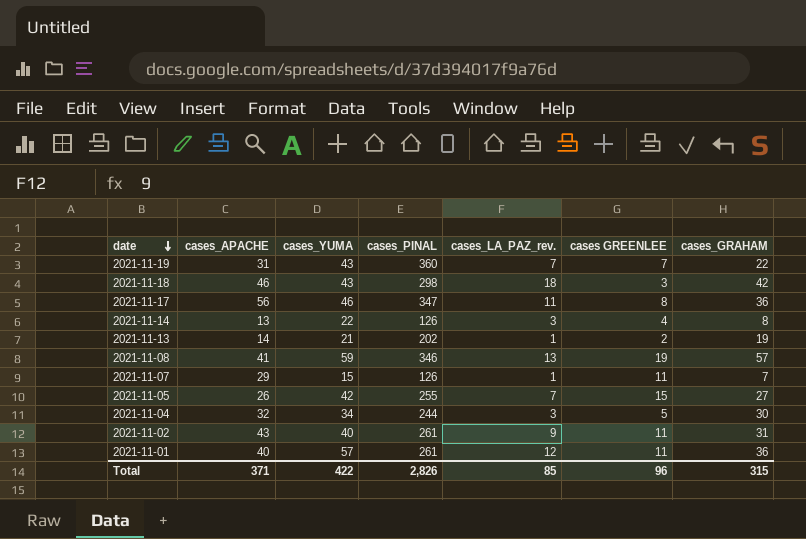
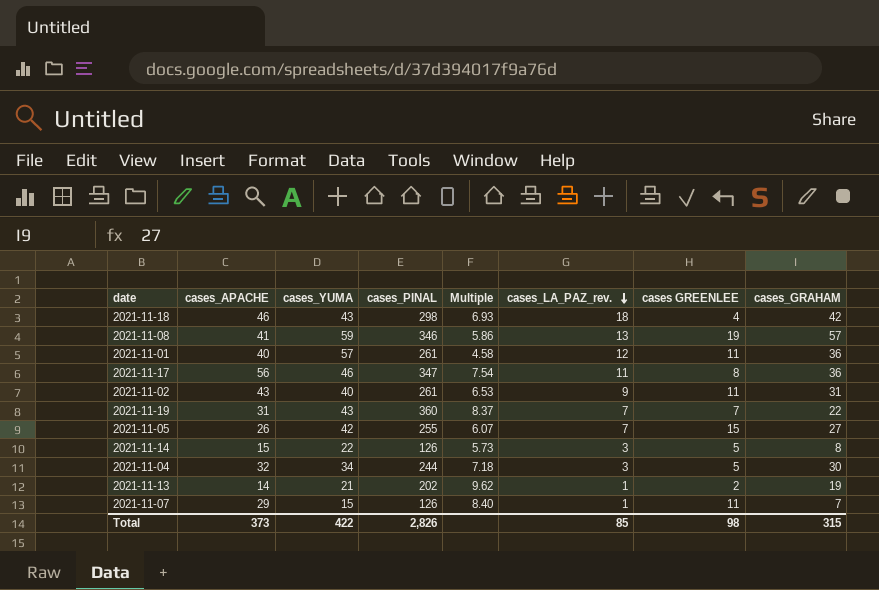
row order: date descending -> cases_LA_PAZ_rev. descending
column Multiple | formula: none -> [cases_PINAL] / [cases_YUMA]
2021-11-18 | cases GREENLEE: 3 -> 4
2021-11-14 | cases_APACHE: 13 -> 15
2021-11-14 | cases GREENLEE: 4 -> 5
Total | cases_APACHE: 371 -> 373
Total | cases GREENLEE: 96 -> 98

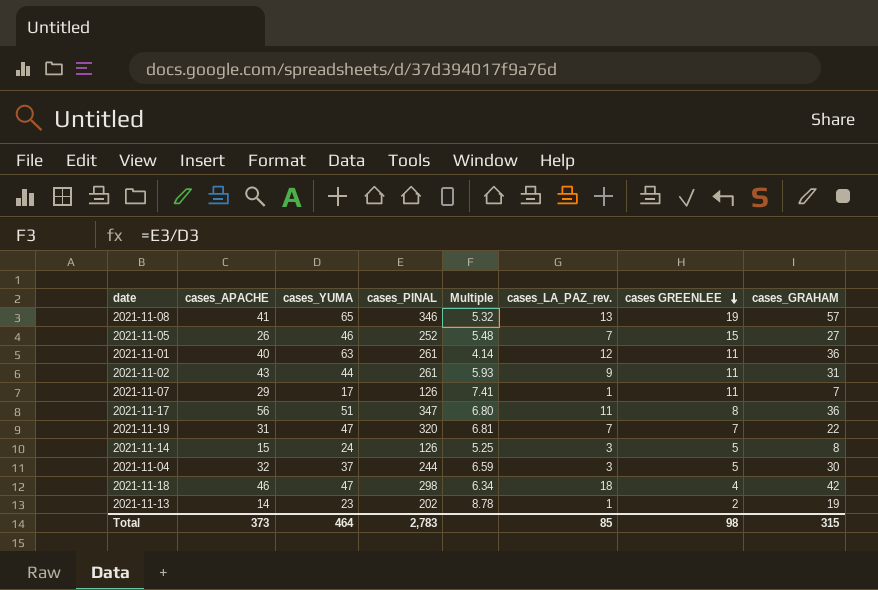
row order: cases_LA_PAZ_rev. descending -> cases GREENLEE descending
2021-11-08 | cases_YUMA: 59 -> 65
2021-11-08 | Multiple: 5.86 -> 5.32
2021-11-05 | cases_YUMA: 42 -> 46
2021-11-05 | cases_PINAL: 255 -> 252
2021-11-05 | Multiple: 6.07 -> 5.48
2021-11-01 | cases_YUMA: 57 -> 63
2021-11-01 | Multiple: 4.58 -> 4.14
2021-11-02 | cases_YUMA: 40 -> 44
2021-11-02 | Multiple: 6.53 -> 5.93
2021-11-07 | cases_YUMA: 15 -> 17
2021-11-07 | Multiple: 8.40 -> 7.41
2021-11-17 | cases_YUMA: 46 -> 51
2021-11-17 | Multiple: 7.54 -> 6.80
2021-11-19 | cases_YUMA: 43 -> 47
2021-11-19 | cases_PINAL: 360 -> 320
2021-11-19 | Multiple: 8.37 -> 6.81
2021-11-14 | cases_YUMA: 22 -> 24
2021-11-14 | Multiple: 5.73 -> 5.25
2021-11-04 | cases_YUMA: 34 -> 37
2021-11-04 | Multiple: 7.18 -> 6.59
2021-11-18 | cases_YUMA: 43 -> 47
2021-11-18 | Multiple: 6.93 -> 6.34
2021-11-13 | cases_YUMA: 21 -> 23
2021-11-13 | Multiple: 9.62 -> 8.78
Total | cases_YUMA: 422 -> 464
Total | cases_PINAL: 2,826 -> 2,783

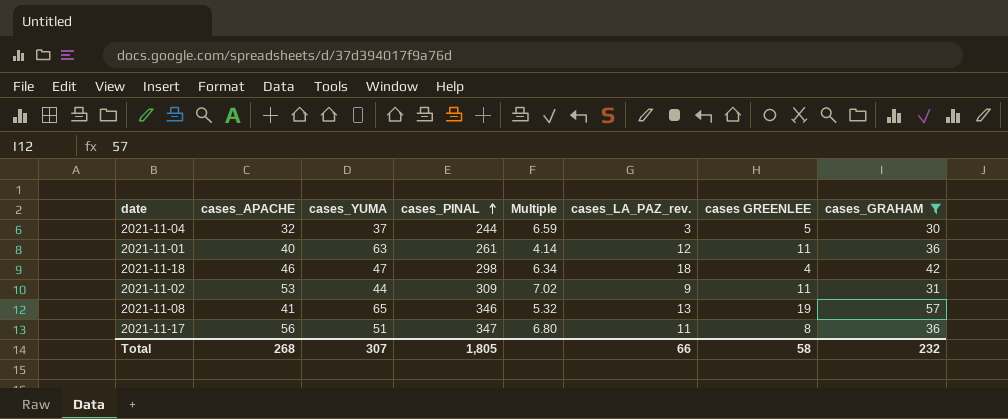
filter: none -> cases_GRAHAM >= 30
row order: cases GREENLEE descending -> cases_PINAL ascending
2021-11-02 | cases_APACHE: 43 -> 53
2021-11-02 | cases_PINAL: 261 -> 309
2021-11-02 | Multiple: 5.93 -> 7.02
Total | cases_APACHE: 373 -> 268
Total | cases_YUMA: 464 -> 307
Total | cases_PINAL: 2,783 -> 1,805
Total | cases_LA_PAZ_rev.: 85 -> 66
Total | cases GREENLEE: 98 -> 58
Total | cases_GRAHAM: 315 -> 232

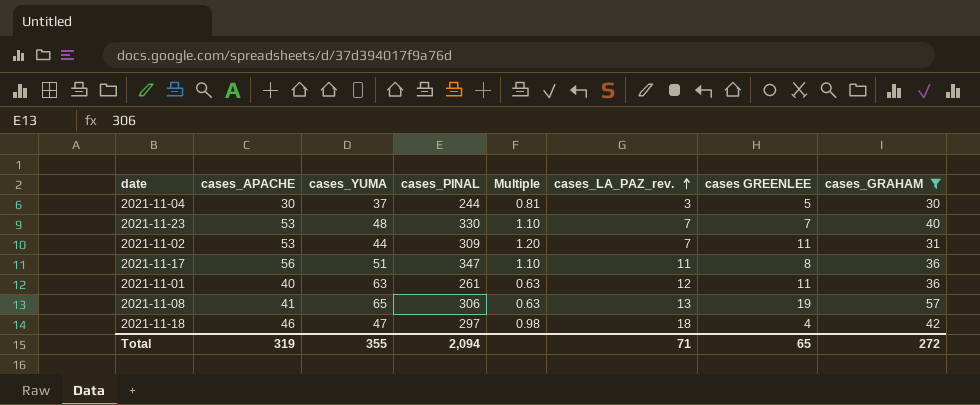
row order: cases_PINAL ascending -> cases_LA_PAZ_rev. ascending
column Multiple | formula: [cases_PINAL] / [cases_YUMA] -> [cases_APACHE] / [cases_YUMA]
2021-11-04 | cases_APACHE: 32 -> 30
row 2021-11-23: none -> 53 | 48 | 330 | 1.10 | 7 | 7 | 40
2021-11-02 | cases_LA_PAZ_rev.: 9 -> 7
2021-11-08 | cases_PINAL: 346 -> 306
2021-11-18 | cases_PINAL: 298 -> 297
Total | cases_APACHE: 268 -> 319
Total | cases_YUMA: 307 -> 355
Total | cases_PINAL: 1,805 -> 2,094
Total | cases_LA_PAZ_rev.: 66 -> 71
Total | cases GREENLEE: 58 -> 65
Total | cases_GRAHAM: 232 -> 272

